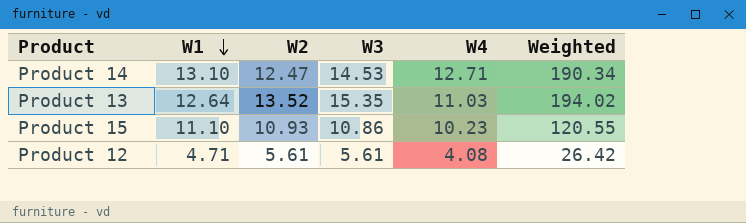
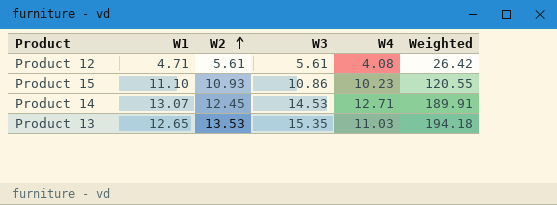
row order: W1 descending -> W2 ascending
Product 14 | W1: 13.10 -> 13.07
Product 14 | W2: 12.47 -> 12.45
Product 14 | Weighted: 190.34 -> 189.91
Product 13 | W1: 12.64 -> 12.65
Product 13 | W2: 13.52 -> 13.53
Product 13 | Weighted: 194.02 -> 194.18

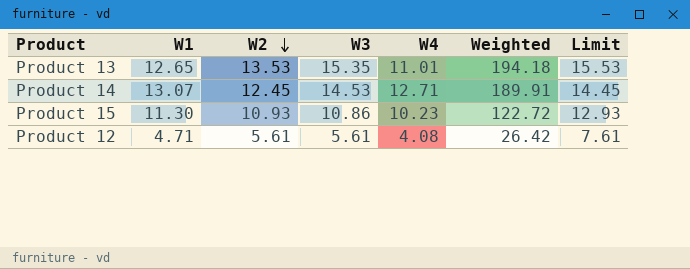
row order: W2 ascending -> W2 descending
column Limit | formula: none -> [W2] + 2
Product 13 | W4: 11.03 -> 11.01
Product 15 | W1: 11.10 -> 11.30
Product 15 | Weighted: 120.55 -> 122.72

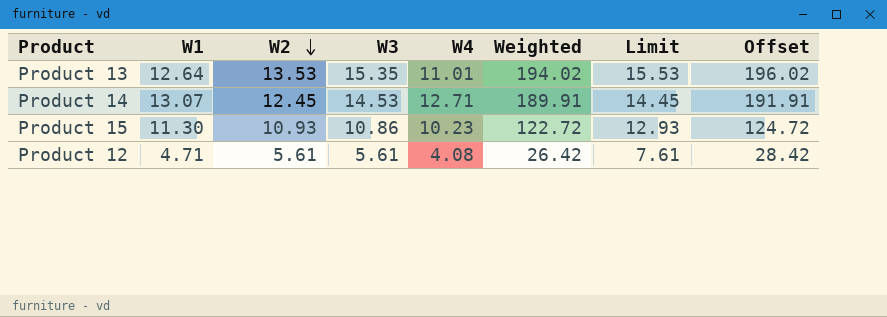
column Offset | formula: none -> [Weighted] + 2
Product 13 | W1: 12.65 -> 12.64
Product 13 | Weighted: 194.18 -> 194.02

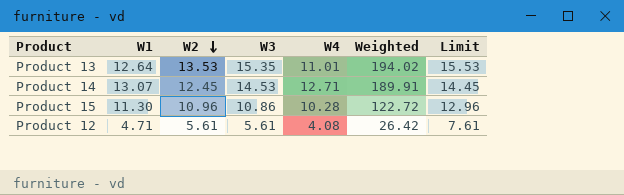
column Offset | formula: [Weighted] + 2 -> none
Product 15 | W2: 10.93 -> 10.96
Product 15 | W4: 10.23 -> 10.28
Product 15 | Limit: 12.93 -> 12.96

